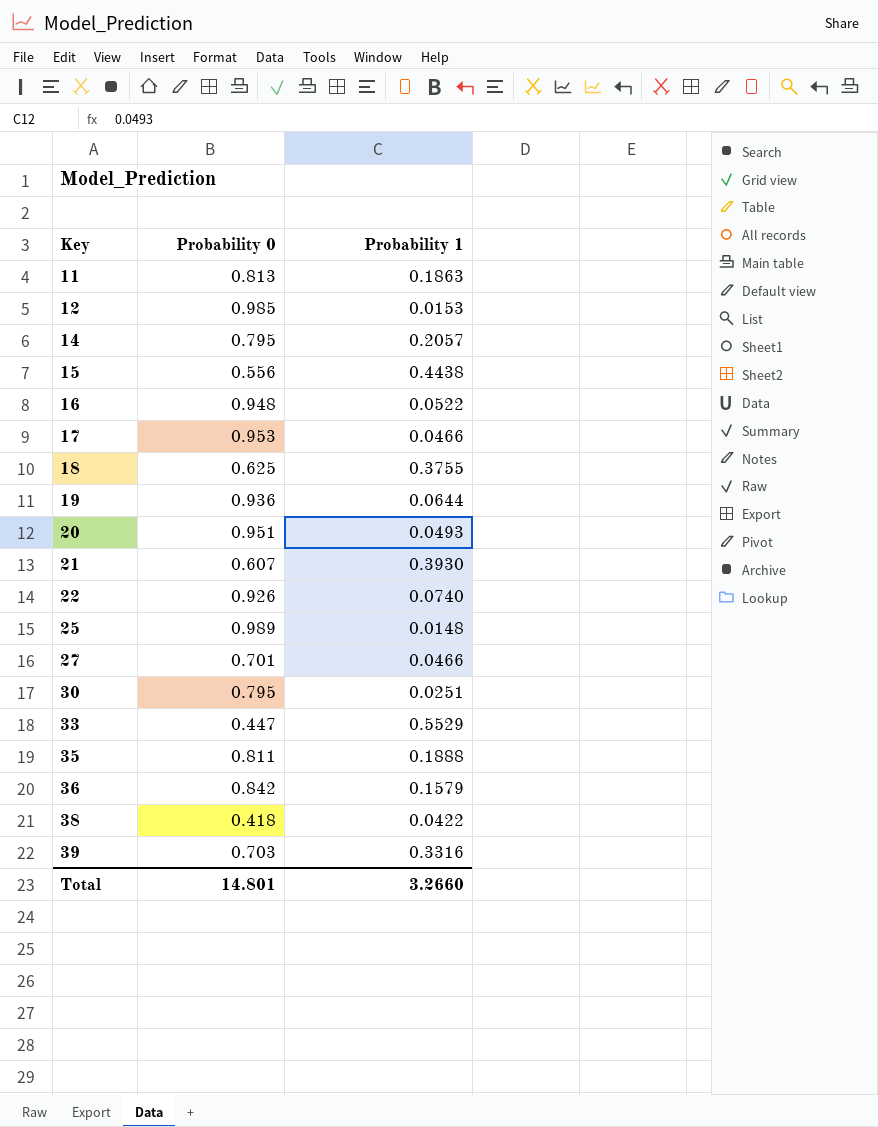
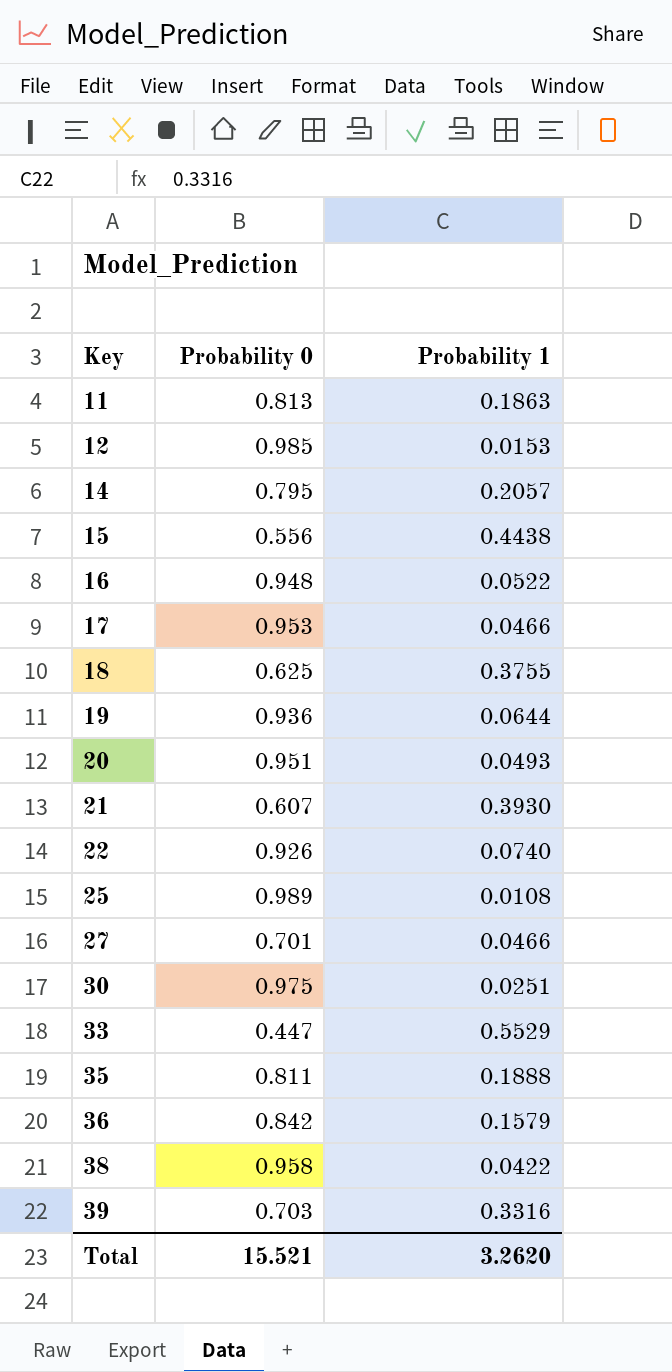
25 | Probability 1: 0.0148 -> 0.0108
30 | Probability 0: 0.795 -> 0.975
38 | Probability 0: 0.418 -> 0.958
Total | Probability 0: 14.801 -> 15.521
Total | Probability 1: 3.2660 -> 3.2620

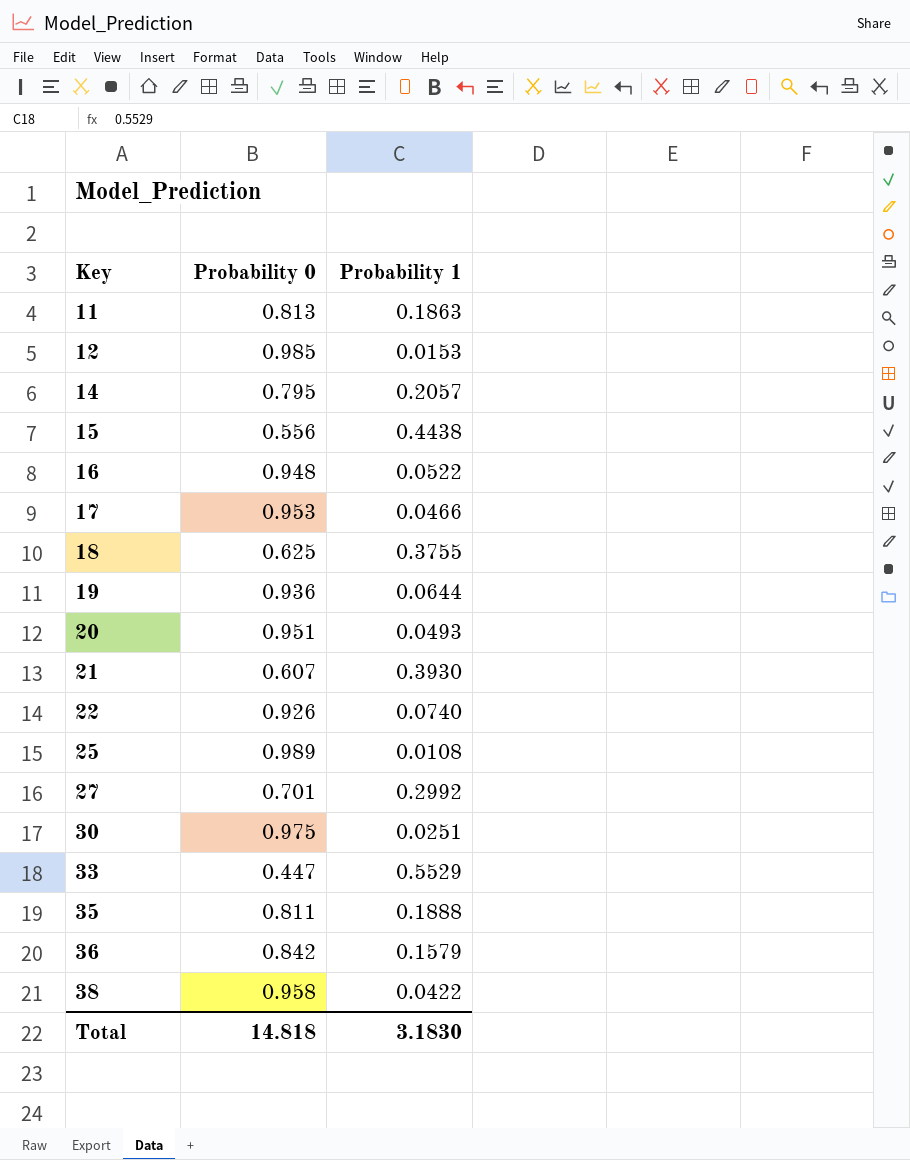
row 39: 0.703 | 0.3316 -> none
27 | Probability 1: 0.0466 -> 0.2992
Total | Probability 0: 15.521 -> 14.818
Total | Probability 1: 3.2620 -> 3.1830

